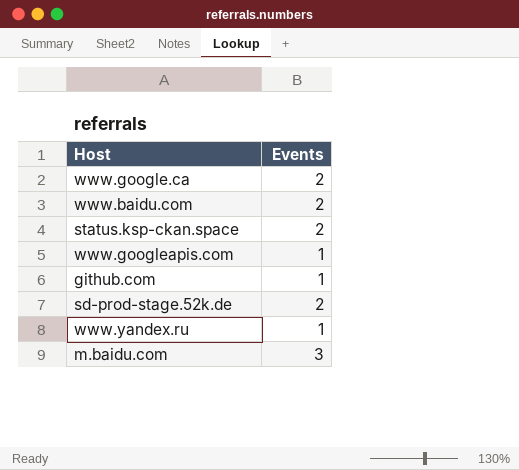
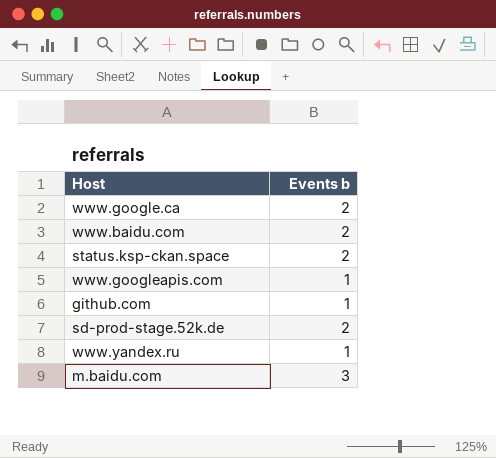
column name: Events -> Events b

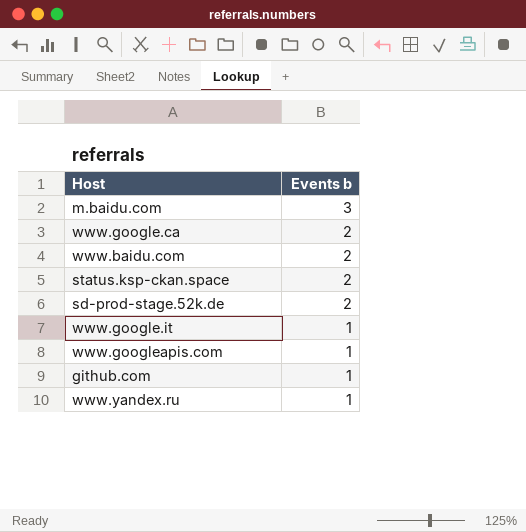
row order: none -> Events b descending
row www.google.it: none -> 1

